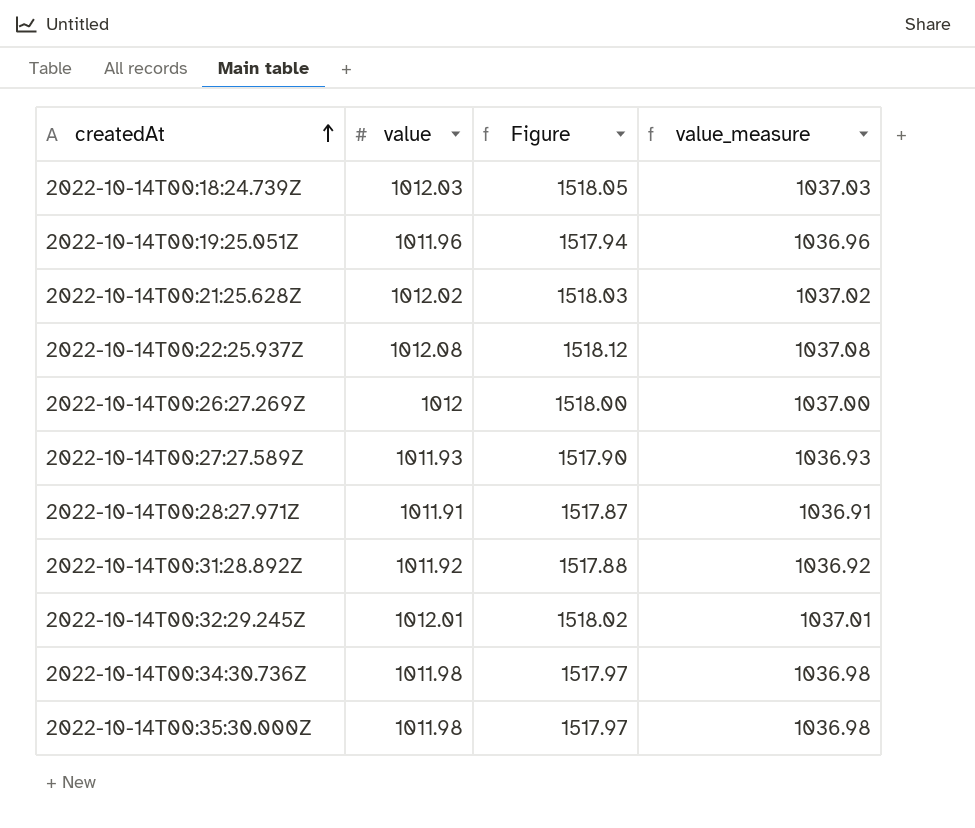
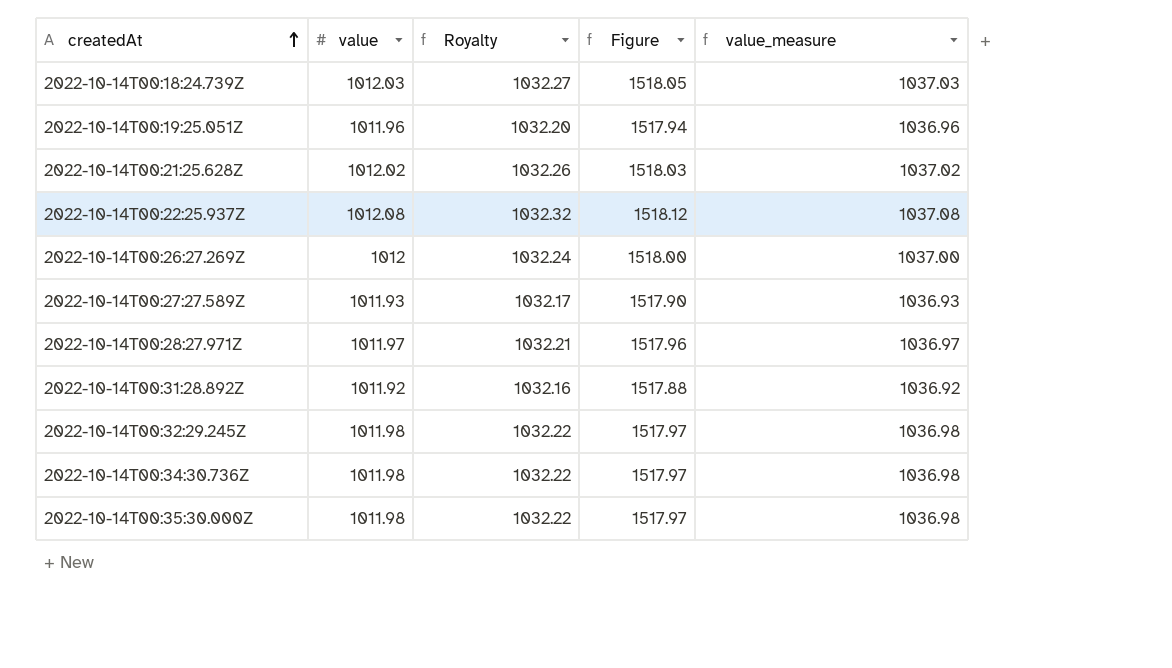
column Royalty | formula: none -> [value] * 1.02
2022-10-14T00:28:27.971Z | value: 1011.91 -> 1011.97
2022-10-14T00:28:27.971Z | Figure: 1517.87 -> 1517.96
2022-10-14T00:28:27.971Z | value_measure: 1036.91 -> 1036.97
2022-10-14T00:32:29.245Z | value: 1012.01 -> 1011.98
2022-10-14T00:32:29.245Z | Figure: 1518.02 -> 1517.97
2022-10-14T00:32:29.245Z | value_measure: 1037.01 -> 1036.98

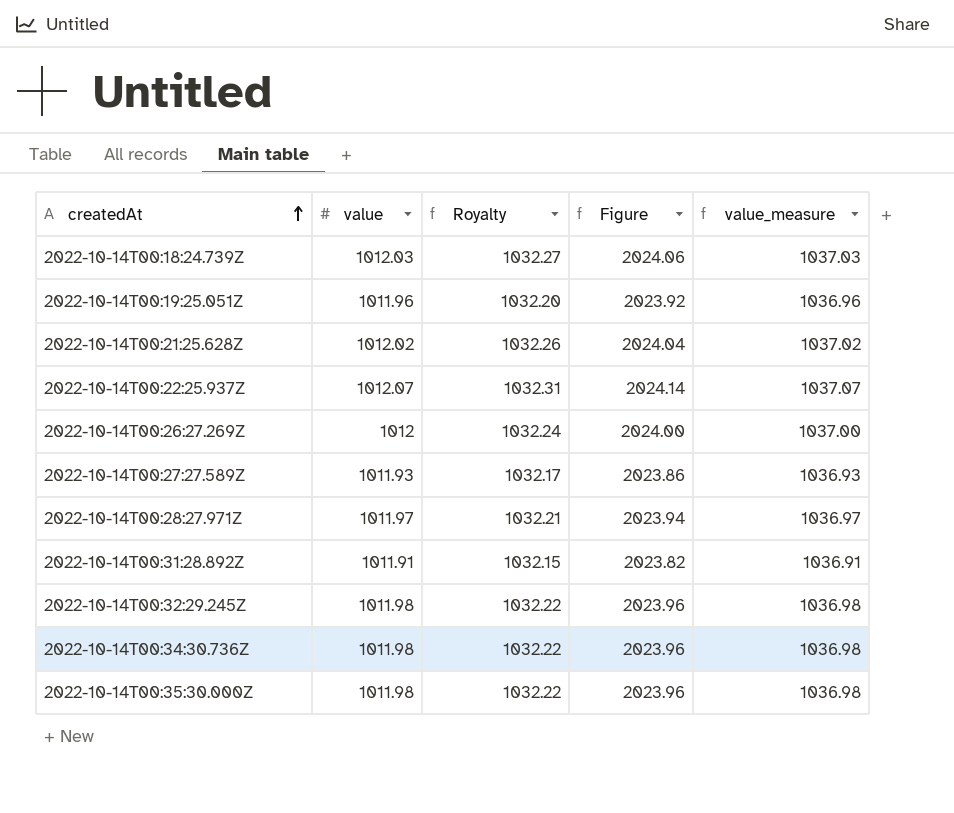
column Figure | formula: [value] * 1.5 -> [value] * 2
2022-10-14T00:22:25.937Z | value: 1012.08 -> 1012.07
2022-10-14T00:22:25.937Z | Royalty: 1032.32 -> 1032.31
2022-10-14T00:22:25.937Z | value_measure: 1037.08 -> 1037.07
2022-10-14T00:31:28.892Z | value: 1011.92 -> 1011.91
2022-10-14T00:31:28.892Z | Royalty: 1032.16 -> 1032.15
2022-10-14T00:31:28.892Z | value_measure: 1036.92 -> 1036.91

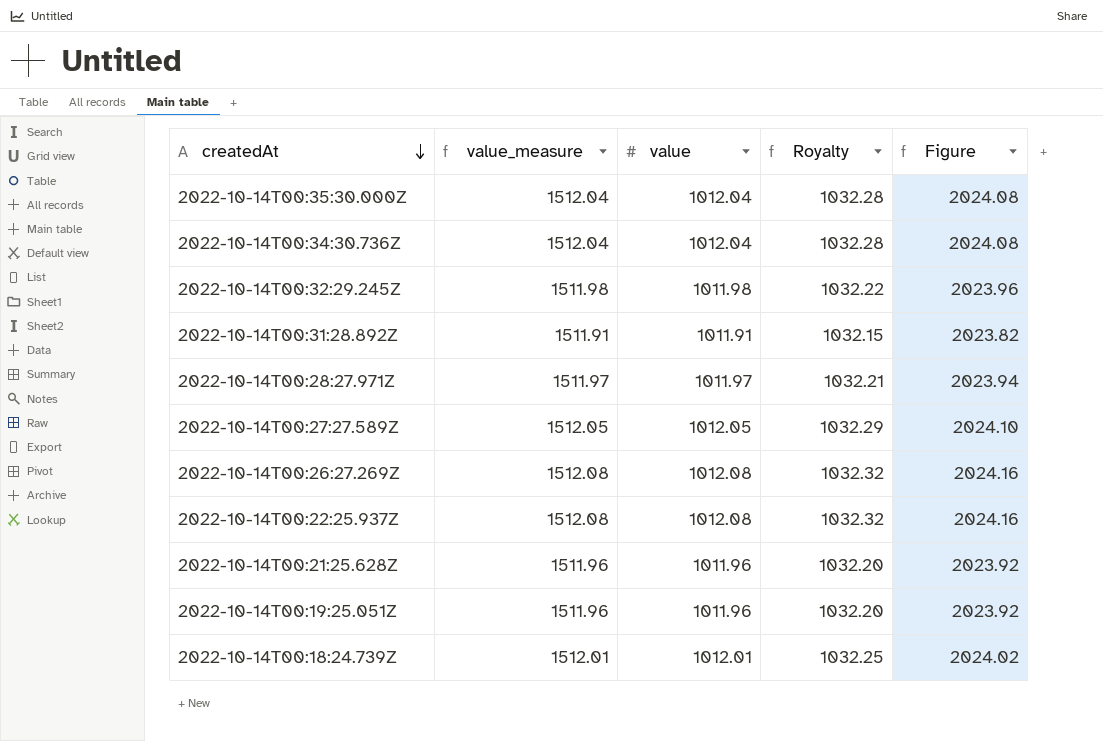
row order: createdAt ascending -> createdAt descending
column value_measure | formula: [value] + 25 -> [value] + 500
column value_measure | position: 5 -> 2
2022-10-14T00:35:30.000Z | value: 1011.98 -> 1012.04
2022-10-14T00:35:30.000Z | Royalty: 1032.22 -> 1032.28
2022-10-14T00:35:30.000Z | Figure: 2023.96 -> 2024.08
2022-10-14T00:34:30.736Z | value: 1011.98 -> 1012.04
2022-10-14T00:34:30.736Z | Royalty: 1032.22 -> 1032.28
2022-10-14T00:34:30.736Z | Figure: 2023.96 -> 2024.08
2022-10-14T00:27:27.589Z | value: 1011.93 -> 1012.05
2022-10-14T00:27:27.589Z | Royalty: 1032.17 -> 1032.29
2022-10-14T00:27:27.589Z | Figure: 2023.86 -> 2024.10
2022-10-14T00:26:27.269Z | value: 1012 -> 1012.08
2022-10-14T00:26:27.269Z | Royalty: 1032.24 -> 1032.32
2022-10-14T00:26:27.269Z | Figure: 2024.00 -> 2024.16
2022-10-14T00:22:25.937Z | value: 1012.07 -> 1012.08
2022-10-14T00:22:25.937Z | Royalty: 1032.31 -> 1032.32
2022-10-14T00:22:25.937Z | Figure: 2024.14 -> 2024.16
2022-10-14T00:21:25.628Z | value: 1012.02 -> 1011.96
2022-10-14T00:21:25.628Z | Royalty: 1032.26 -> 1032.20
2022-10-14T00:21:25.628Z | Figure: 2024.04 -> 2023.92
2022-10-14T00:18:24.739Z | value: 1012.03 -> 1012.01
2022-10-14T00:18:24.739Z | Royalty: 1032.27 -> 1032.25
2022-10-14T00:18:24.739Z | Figure: 2024.06 -> 2024.02

